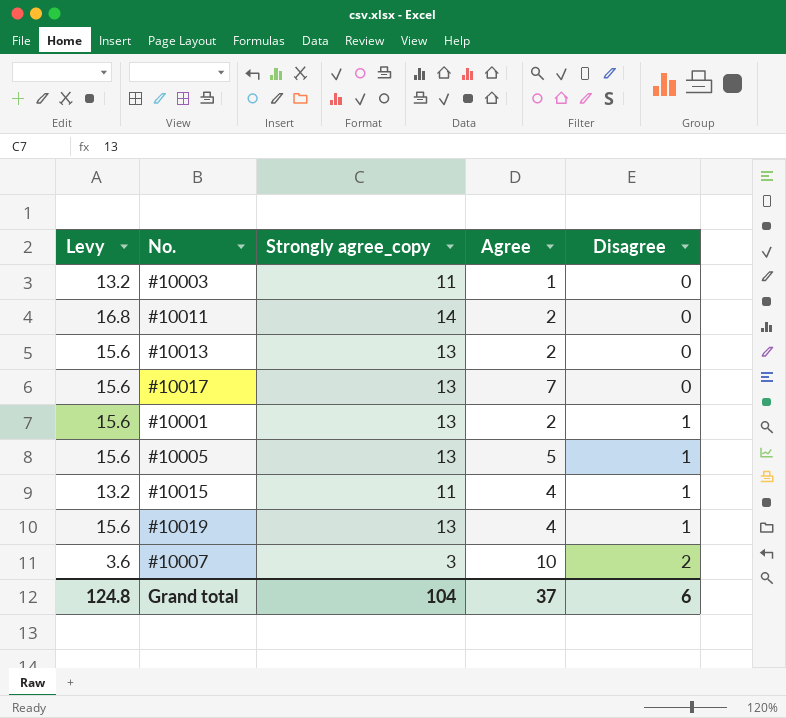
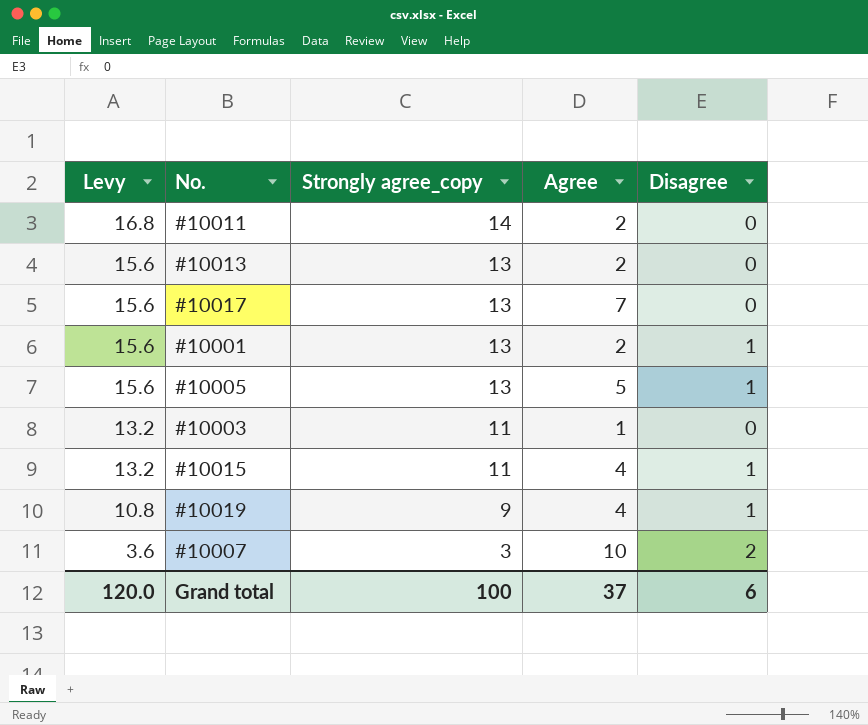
row order: Disagree ascending -> Levy descending
#10019 | Levy: 15.6 -> 10.8
#10019 | Strongly agree_copy: 13 -> 9
Grand total | Levy: 124.8 -> 120.0
Grand total | Strongly agree_copy: 104 -> 100

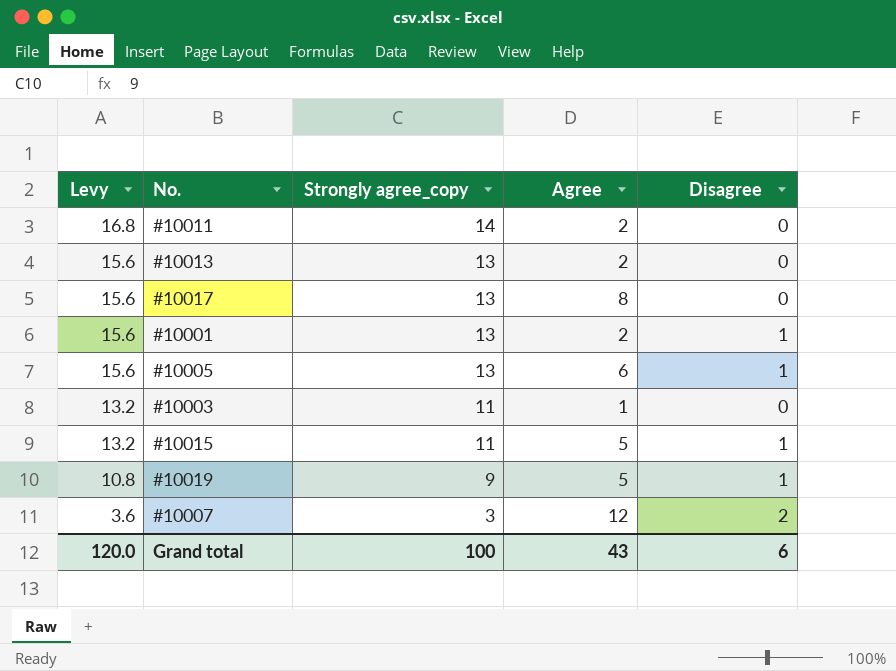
#10017 | Agree: 7 -> 8
#10005 | Agree: 5 -> 6
#10015 | Agree: 4 -> 5
#10019 | Agree: 4 -> 5
#10007 | Agree: 10 -> 12
Grand total | Agree: 37 -> 43

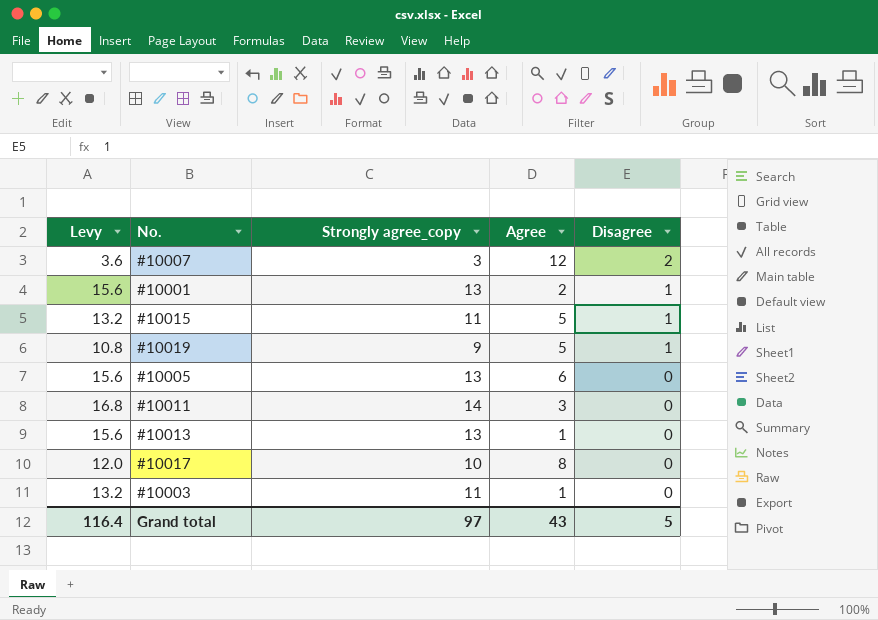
row order: Levy descending -> Disagree descending
#10005 | Disagree: 1 -> 0
#10011 | Agree: 2 -> 3
#10013 | Agree: 2 -> 1
#10017 | Levy: 15.6 -> 12.0
#10017 | Strongly agree_copy: 13 -> 10
Grand total | Levy: 120.0 -> 116.4
Grand total | Strongly agree_copy: 100 -> 97
Grand total | Disagree: 6 -> 5

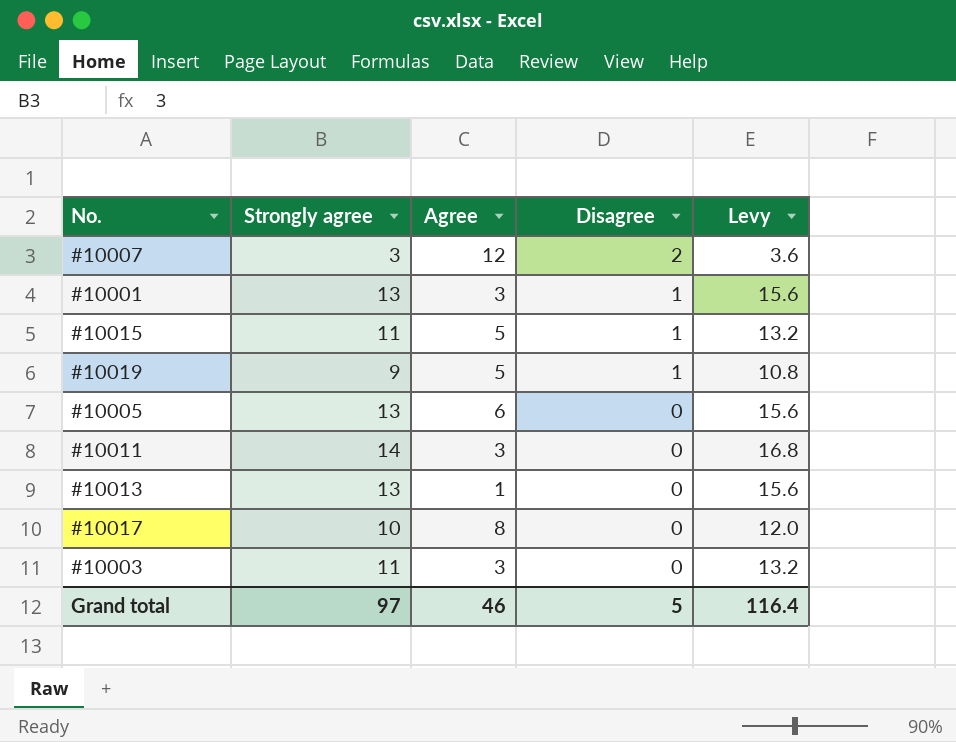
column name: Strongly agree_copy -> Strongly agree
column Levy | position: 1 -> 5
#10001 | Agree: 2 -> 3
#10003 | Agree: 1 -> 3
Grand total | Agree: 43 -> 46

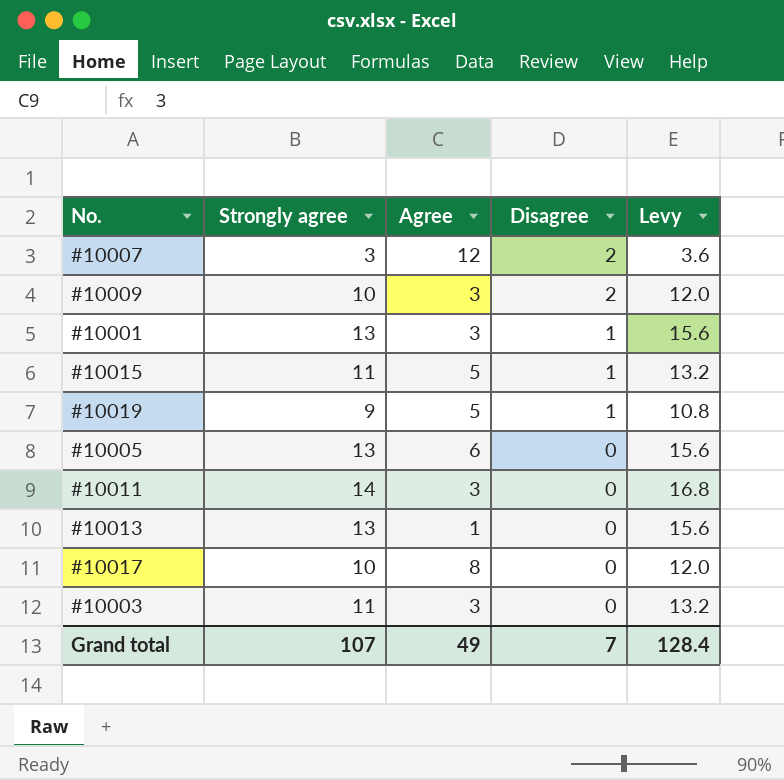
row #10009: none -> 10 | 3 | 2 | 12.0
Grand total | Strongly agree: 97 -> 107
Grand total | Agree: 46 -> 49
Grand total | Disagree: 5 -> 7
Grand total | Levy: 116.4 -> 128.4

